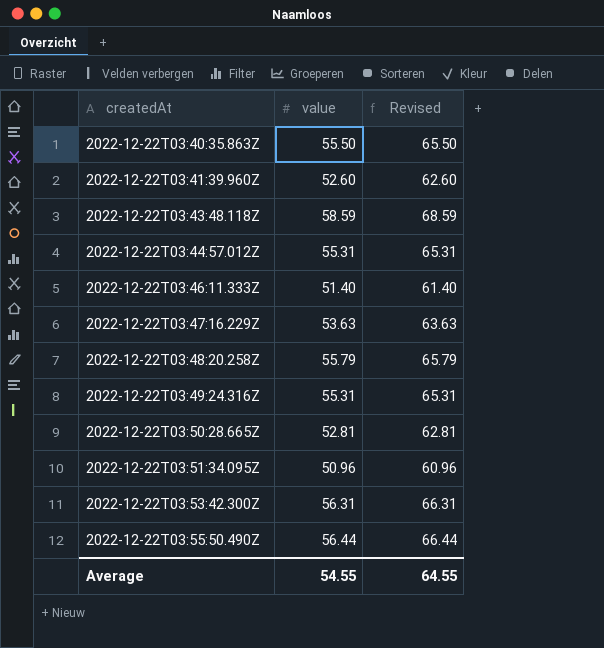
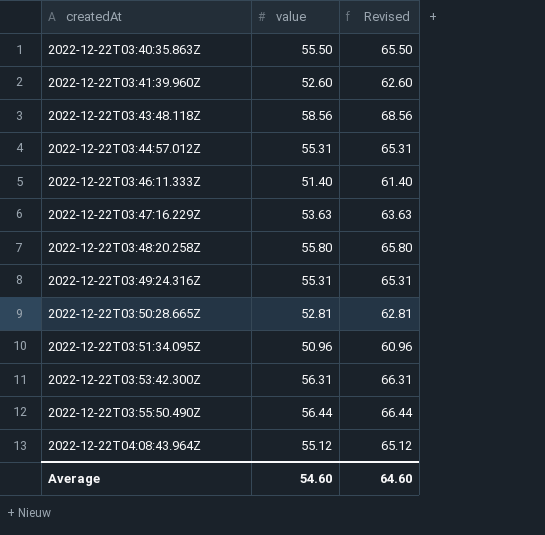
2022-12-22T03:43:48.118Z | value: 58.59 -> 58.56
2022-12-22T03:43:48.118Z | Revised: 68.59 -> 68.56
2022-12-22T03:48:20.258Z | value: 55.79 -> 55.80
2022-12-22T03:48:20.258Z | Revised: 65.79 -> 65.80
row 2022-12-22T04:08:43.964Z: none -> 55.12 | 65.12
Average | value: 54.55 -> 54.60
Average | Revised: 64.55 -> 64.60

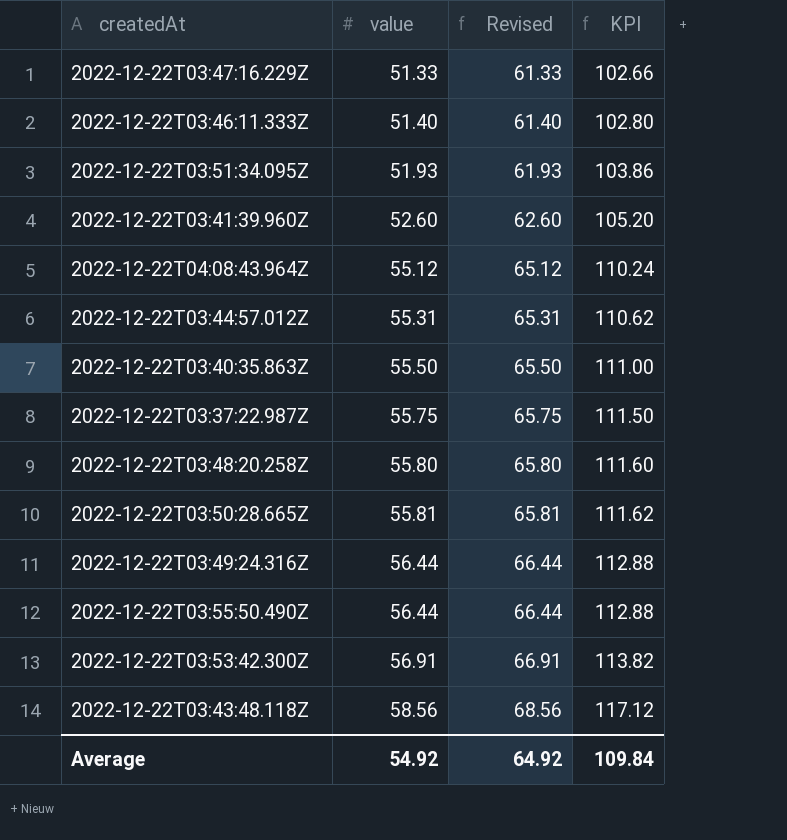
row order: createdAt ascending -> value ascending
column KPI | formula: none -> [value] * 2
2022-12-22T03:47:16.229Z | value: 53.63 -> 51.33
2022-12-22T03:47:16.229Z | Revised: 63.63 -> 61.33
2022-12-22T03:51:34.095Z | value: 50.96 -> 51.93
2022-12-22T03:51:34.095Z | Revised: 60.96 -> 61.93
row 2022-12-22T03:37:22.987Z: none -> 55.75 | 65.75 | 111.50
2022-12-22T03:50:28.665Z | value: 52.81 -> 55.81
2022-12-22T03:50:28.665Z | Revised: 62.81 -> 65.81
2022-12-22T03:49:24.316Z | value: 55.31 -> 56.44
2022-12-22T03:49:24.316Z | Revised: 65.31 -> 66.44
2022-12-22T03:53:42.300Z | value: 56.31 -> 56.91
2022-12-22T03:53:42.300Z | Revised: 66.31 -> 66.91
Average | value: 54.60 -> 54.92
Average | Revised: 64.60 -> 64.92

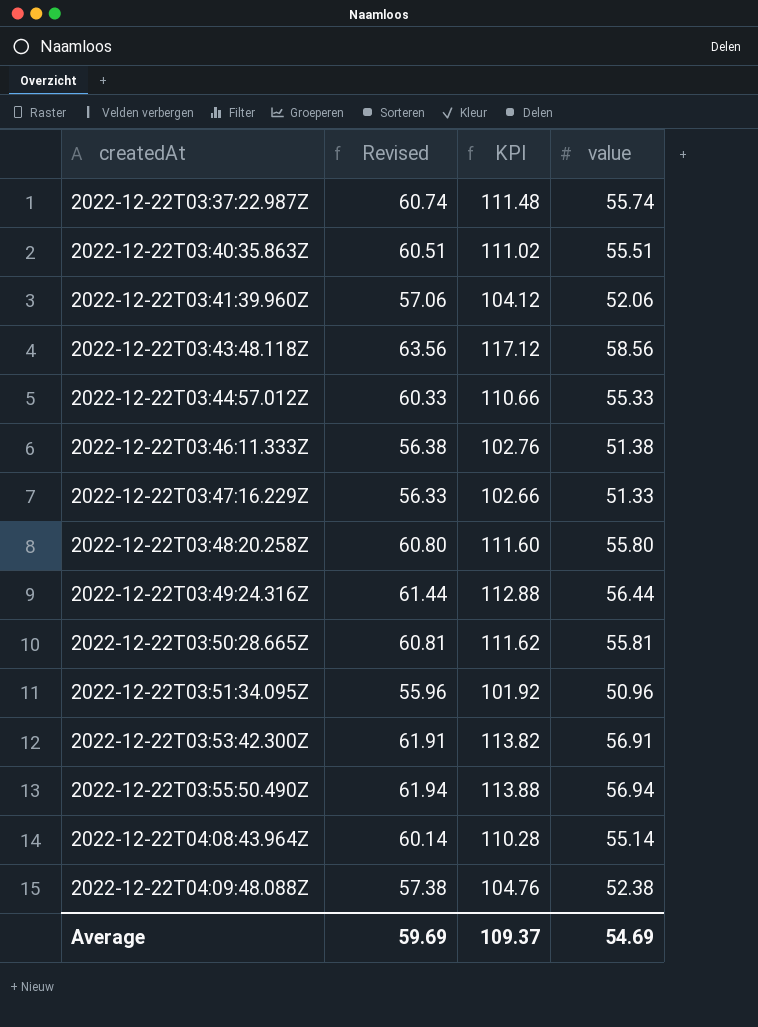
row order: value ascending -> createdAt ascending
column Revised | formula: [value] + 10 -> [value] + 5
column value | position: 2 -> 4
2022-12-22T03:37:22.987Z | KPI: 111.50 -> 111.48
2022-12-22T03:37:22.987Z | value: 55.75 -> 55.74
2022-12-22T03:40:35.863Z | KPI: 111.00 -> 111.02
2022-12-22T03:40:35.863Z | value: 55.50 -> 55.51
2022-12-22T03:41:39.960Z | KPI: 105.20 -> 104.12
2022-12-22T03:41:39.960Z | value: 52.60 -> 52.06
2022-12-22T03:44:57.012Z | KPI: 110.62 -> 110.66
2022-12-22T03:44:57.012Z | value: 55.31 -> 55.33
2022-12-22T03:46:11.333Z | KPI: 102.80 -> 102.76
2022-12-22T03:46:11.333Z | value: 51.40 -> 51.38
2022-12-22T03:51:34.095Z | KPI: 103.86 -> 101.92
2022-12-22T03:51:34.095Z | value: 51.93 -> 50.96
2022-12-22T03:55:50.490Z | KPI: 112.88 -> 113.88
2022-12-22T03:55:50.490Z | value: 56.44 -> 56.94
2022-12-22T04:08:43.964Z | KPI: 110.24 -> 110.28
2022-12-22T04:08:43.964Z | value: 55.12 -> 55.14
row 2022-12-22T04:09:48.088Z: none -> 57.38 | 104.76 | 52.38
Average | Revised: 64.92 -> 59.69
Average | KPI: 109.84 -> 109.37
Average | value: 54.92 -> 54.69

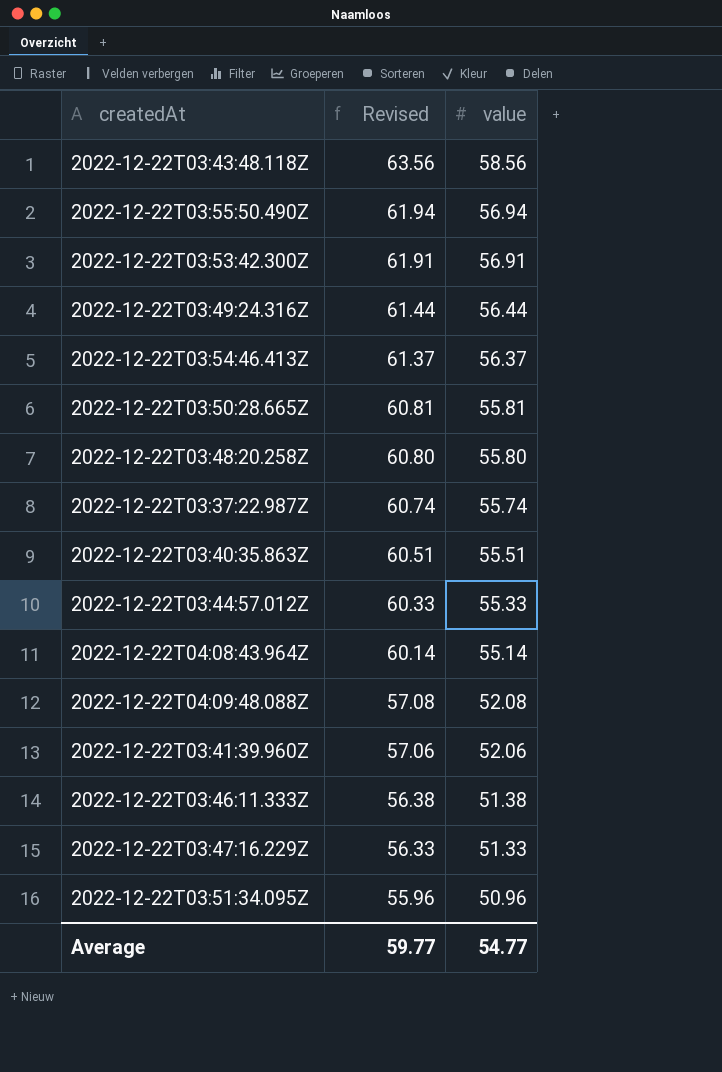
row order: createdAt ascending -> Revised descending
column KPI | formula: [value] * 2 -> none
row 2022-12-22T03:54:46.413Z: none -> 61.37 | 56.37
2022-12-22T04:09:48.088Z | Revised: 57.38 -> 57.08
2022-12-22T04:09:48.088Z | value: 52.38 -> 52.08
Average | Revised: 59.69 -> 59.77
Average | value: 54.69 -> 54.77

